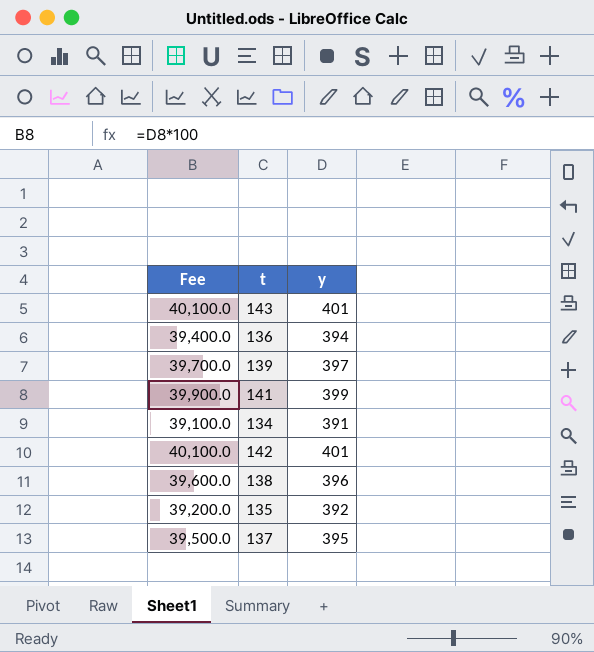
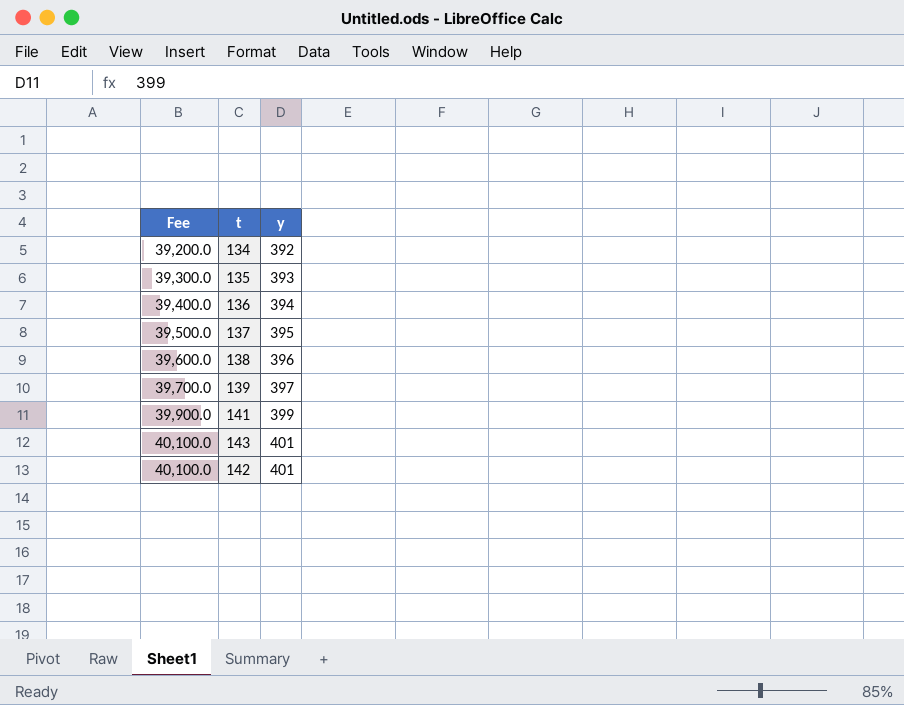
row order: none -> Fee ascending
134 | Fee: 39,100.0 -> 39,200.0
134 | y: 391 -> 392
135 | Fee: 39,200.0 -> 39,300.0
135 | y: 392 -> 393

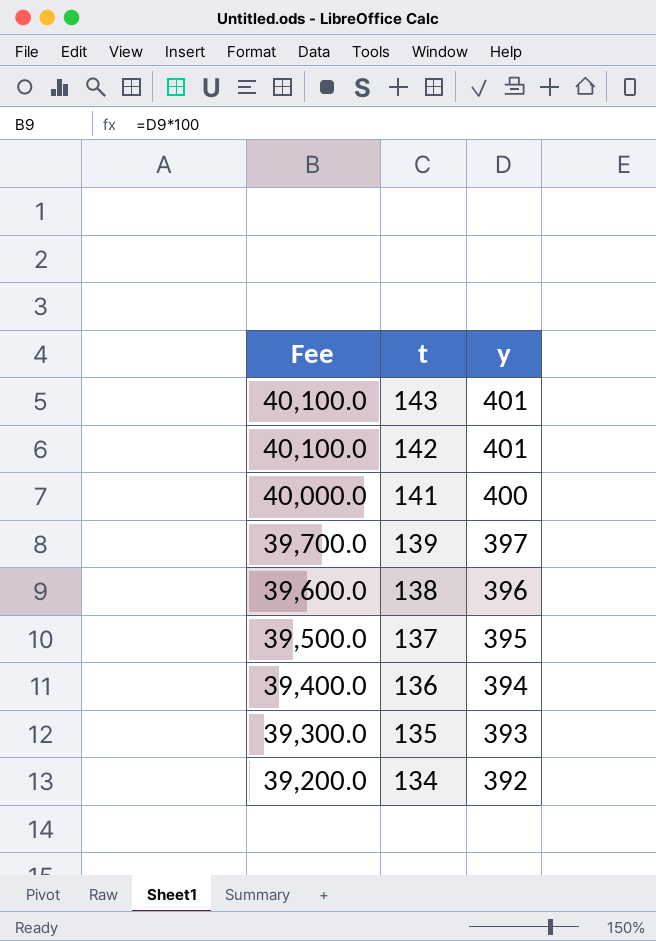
row order: Fee ascending -> Fee descending
141 | Fee: 39,900.0 -> 40,000.0
141 | y: 399 -> 400

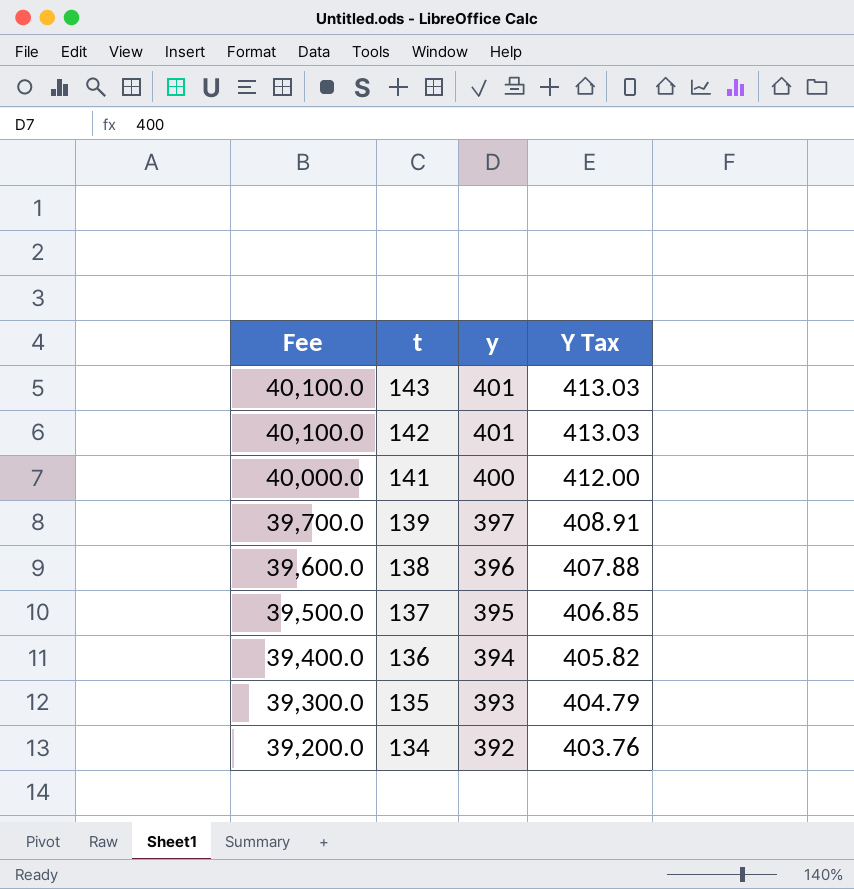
column Y Tax | formula: none -> [y] * 1.03

